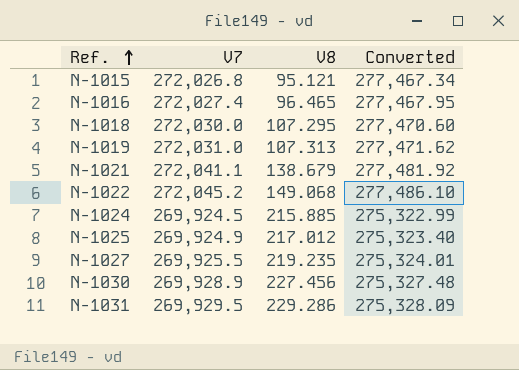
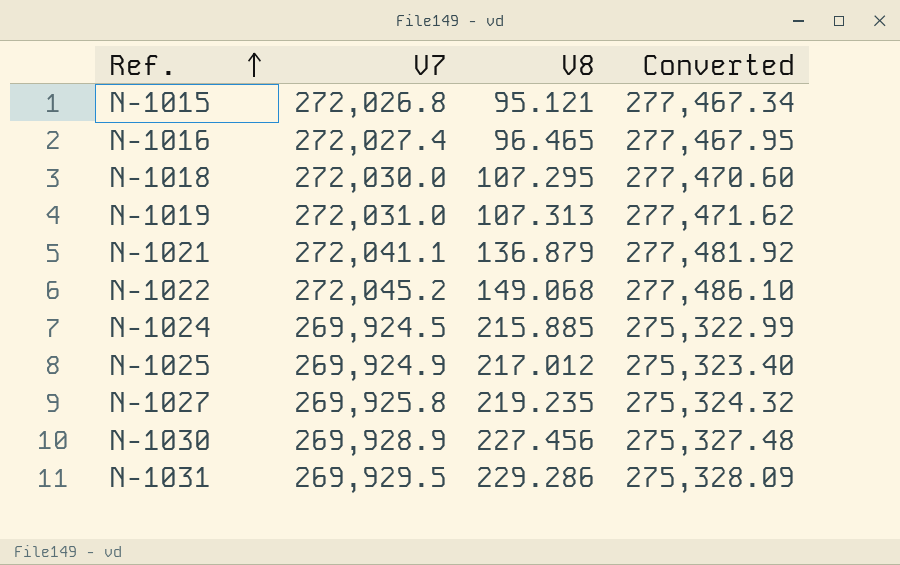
N-1021 | V8: 138.679 -> 136.879
N-1027 | V7: 269,925.5 -> 269,925.8
N-1027 | Converted: 275,324.01 -> 275,324.32

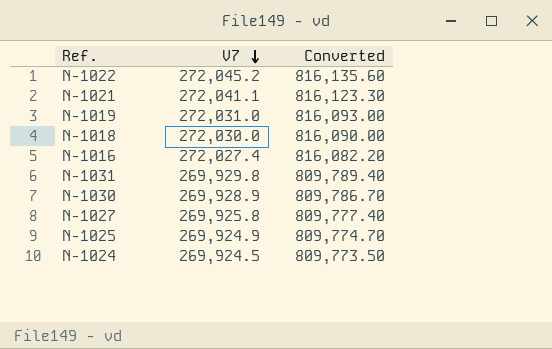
row order: Ref. ascending -> V7 descending
column V8 | position: 3 -> none
column Converted | formula: [V7] * 1.02 -> [V7] * 3
row N-1015: 272,026.8 | 95.121 | 277,467.34 -> none
N-1031 | V7: 269,929.5 -> 269,929.8

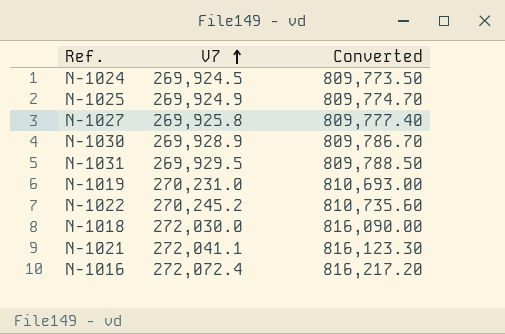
row order: V7 descending -> V7 ascending
N-1031 | V7: 269,929.8 -> 269,929.5
N-1031 | Converted: 809,789.40 -> 809,788.50
N-1019 | V7: 272,031.0 -> 270,231.0
N-1019 | Converted: 816,093.00 -> 810,693.00
N-1022 | V7: 272,045.2 -> 270,245.2
N-1022 | Converted: 816,135.60 -> 810,735.60
N-1016 | V7: 272,027.4 -> 272,072.4
N-1016 | Converted: 816,082.20 -> 816,217.20

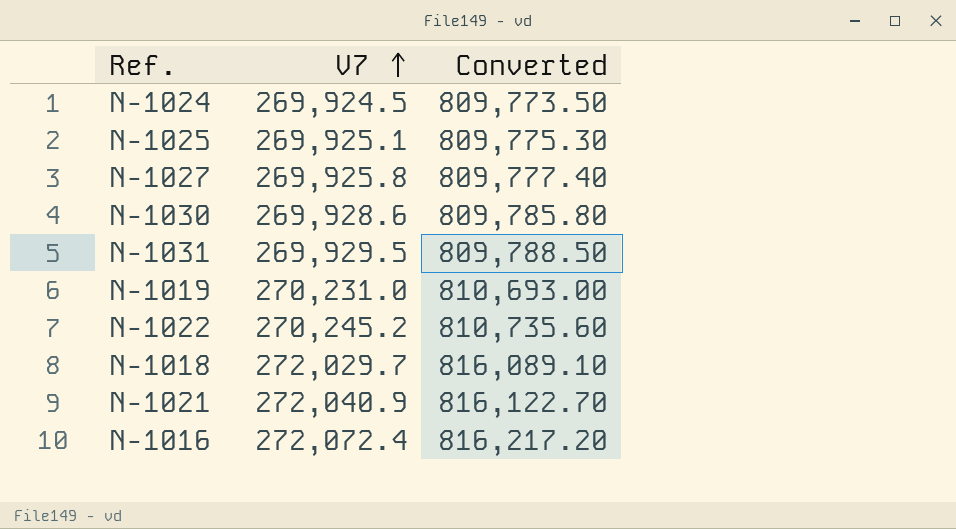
N-1025 | V7: 269,924.9 -> 269,925.1
N-1025 | Converted: 809,774.70 -> 809,775.30
N-1030 | V7: 269,928.9 -> 269,928.6
N-1030 | Converted: 809,786.70 -> 809,785.80
N-1018 | V7: 272,030.0 -> 272,029.7
N-1018 | Converted: 816,090.00 -> 816,089.10
N-1021 | V7: 272,041.1 -> 272,040.9
N-1021 | Converted: 816,123.30 -> 816,122.70

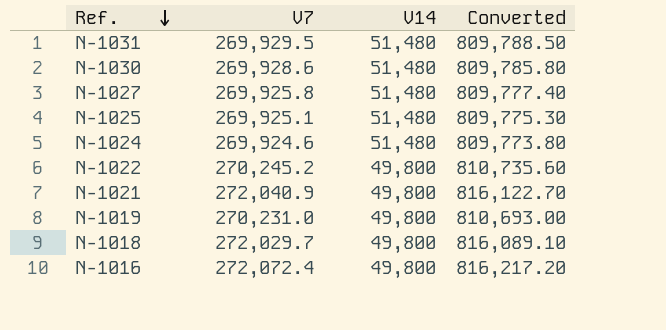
row order: V7 ascending -> Ref. descending
column V14 | position: none -> 3
N-1024 | V7: 269,924.5 -> 269,924.6
N-1024 | Converted: 809,773.50 -> 809,773.80

